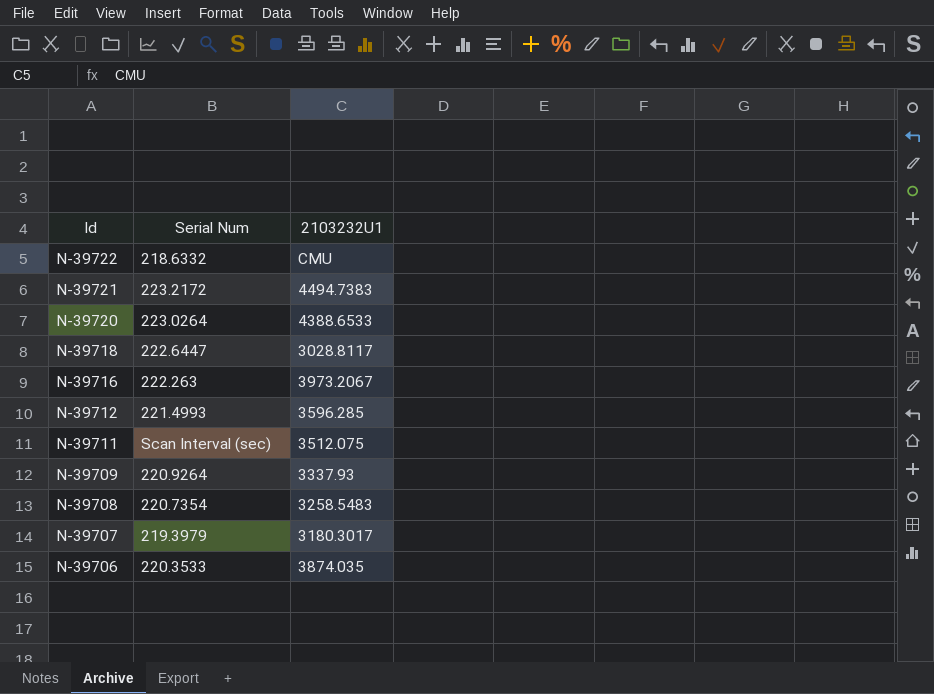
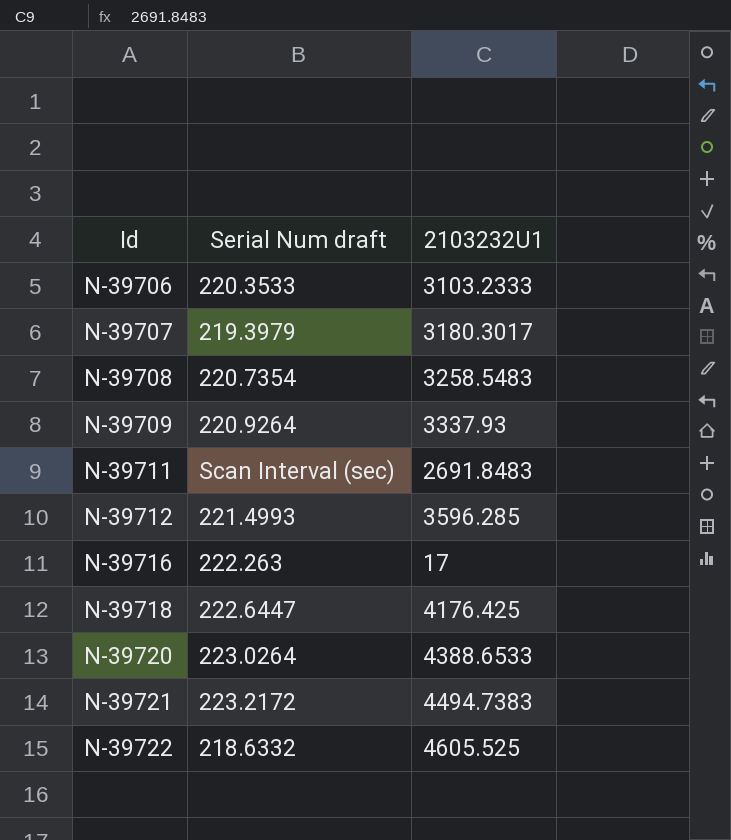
row order: Id descending -> Id ascending
column name: Serial Num -> Serial Num draft
N-39706 | 2103232U1: 3874.035 -> 3103.2333
N-39711 | 2103232U1: 3512.075 -> 2691.8483
N-39716 | 2103232U1: 3973.2067 -> 17
N-39718 | 2103232U1: 3028.8117 -> 4176.425
N-39722 | 2103232U1: CMU -> 4605.525

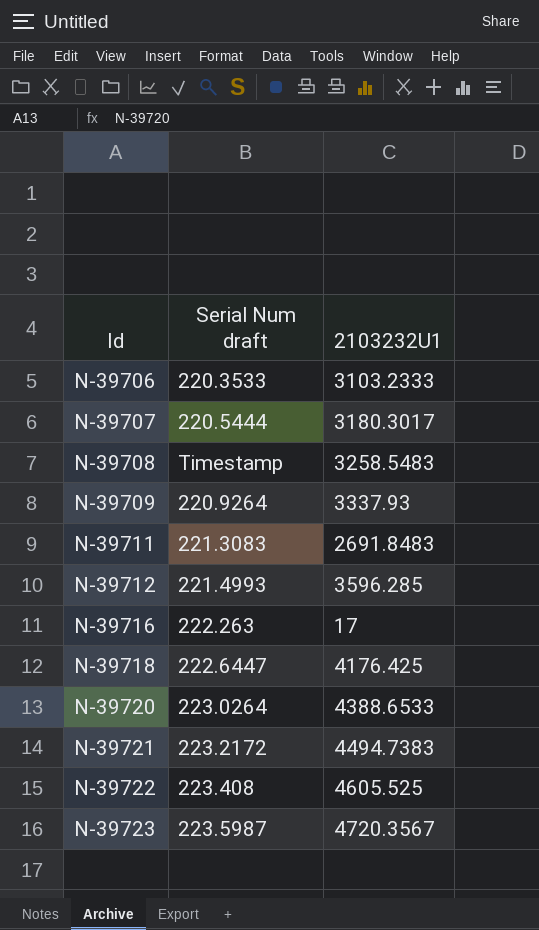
N-39707 | Serial Num draft: 219.3979 -> 220.5444
N-39708 | Serial Num draft: 220.7354 -> Timestamp
N-39711 | Serial Num draft: Scan Interval (sec) -> 221.3083
N-39722 | Serial Num draft: 218.6332 -> 223.408
row N-39723: none -> 223.5987 | 4720.3567

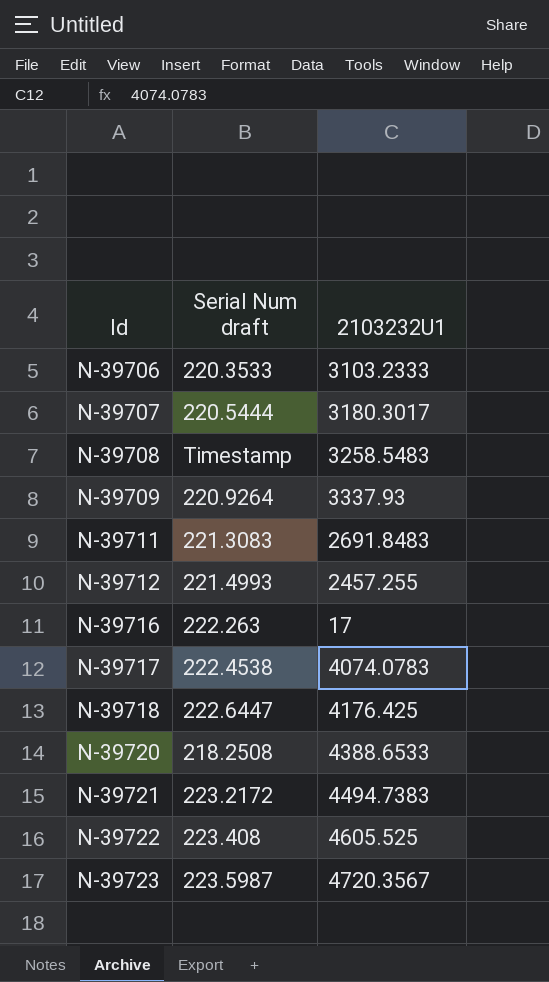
N-39712 | 2103232U1: 3596.285 -> 2457.255
row N-39717: none -> 222.4538 | 4074.0783
N-39720 | Serial Num draft: 223.0264 -> 218.2508

